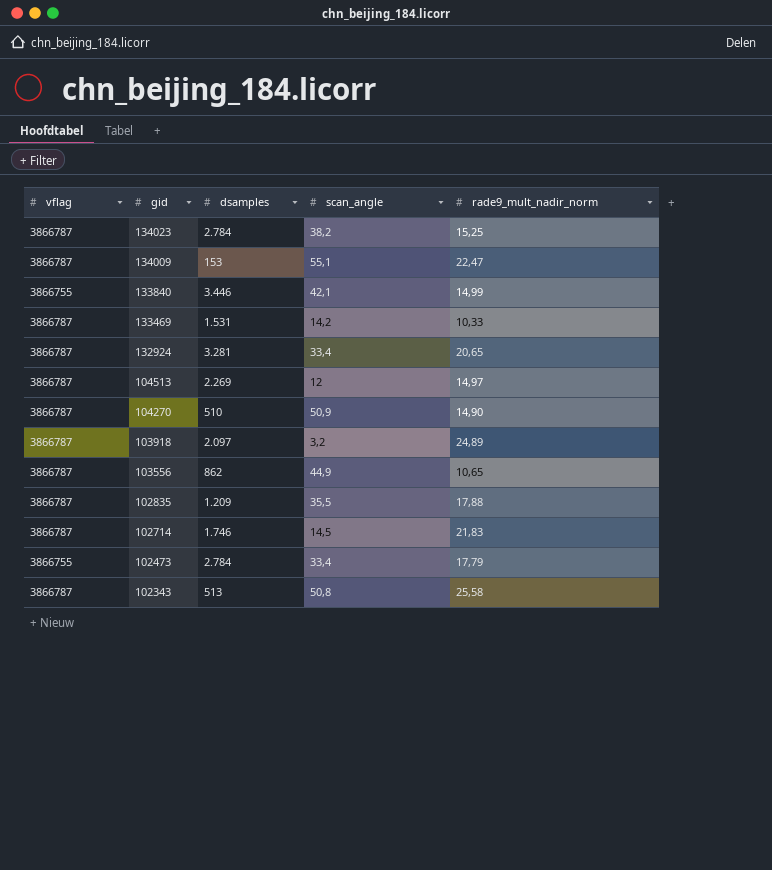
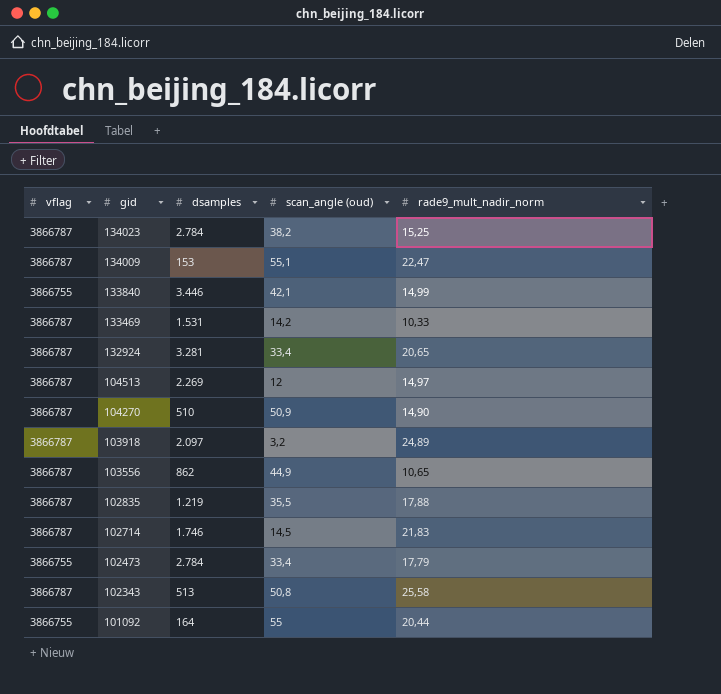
column name: scan_angle -> scan_angle (oud)
102835 | dsamples: 1.209 -> 1.219
row 101092: none -> 3866755 | 164 | 55 | 20,44

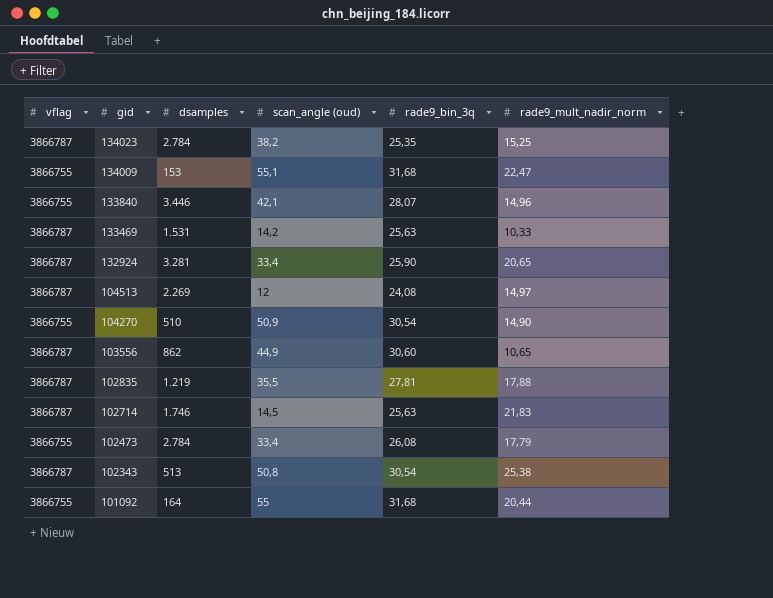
column rade9_bin_3q | position: none -> 5
row 103918: 3866787 | 2.097 | 3,2 | 24,89 -> none
134009 | vflag: 3866787 -> 3866755
133840 | rade9_mult_nadir_norm: 14,99 -> 14,96
104270 | vflag: 3866787 -> 3866755
102343 | rade9_mult_nadir_norm: 25,58 -> 25,38

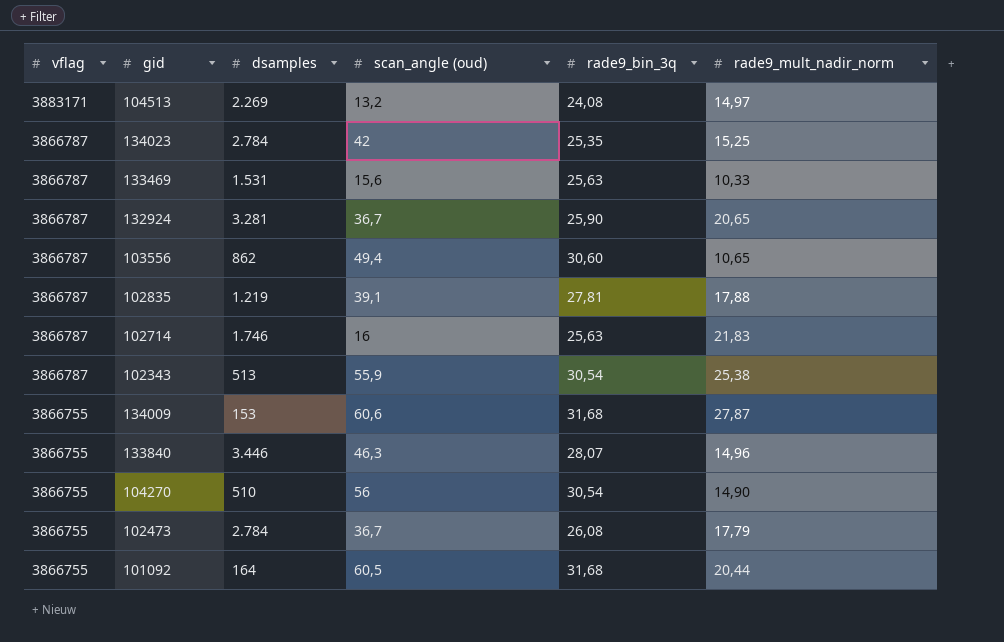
row order: gid descending -> vflag descending
104513 | vflag: 3866787 -> 3883171
104513 | scan_angle (oud): 12 -> 13,2
134023 | scan_angle (oud): 38,2 -> 42
133469 | scan_angle (oud): 14,2 -> 15,6
132924 | scan_angle (oud): 33,4 -> 36,7
103556 | scan_angle (oud): 44,9 -> 49,4
102835 | scan_angle (oud): 35,5 -> 39,1
102714 | scan_angle (oud): 14,5 -> 16
102343 | scan_angle (oud): 50,8 -> 55,9
134009 | scan_angle (oud): 55,1 -> 60,6
134009 | rade9_mult_nadir_norm: 22,47 -> 27,87
133840 | scan_angle (oud): 42,1 -> 46,3
104270 | scan_angle (oud): 50,9 -> 56
102473 | scan_angle (oud): 33,4 -> 36,7
101092 | scan_angle (oud): 55 -> 60,5

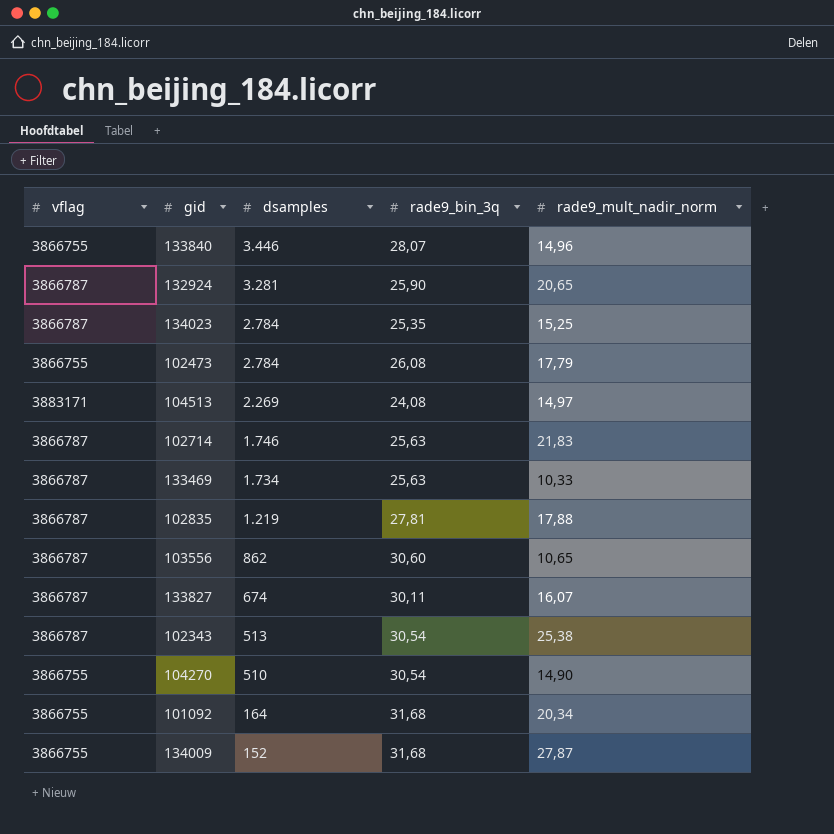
row order: vflag descending -> dsamples descending
column scan_angle (oud) | position: 4 -> none
133469 | dsamples: 1.531 -> 1.734
row 133827: none -> 3866787 | 674 | 30,11 | 16,07
101092 | rade9_mult_nadir_norm: 20,44 -> 20,34
134009 | dsamples: 153 -> 152

